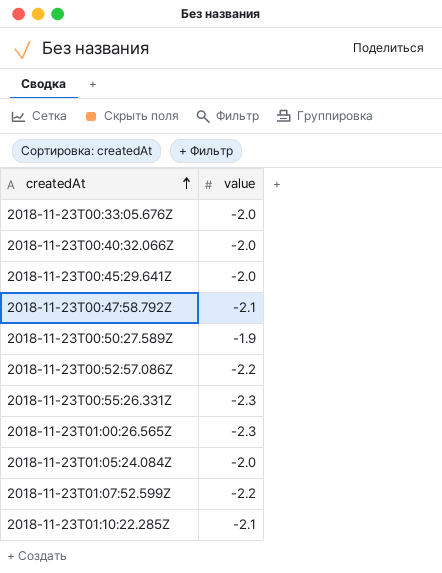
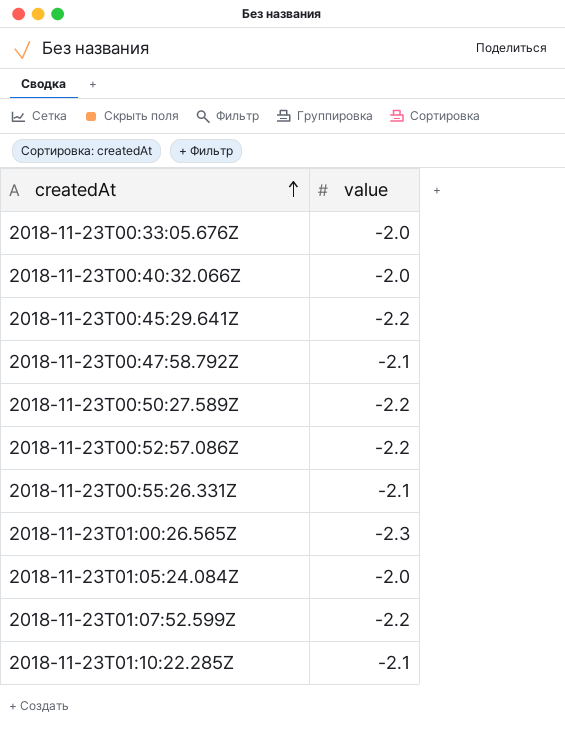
2018-11-23T00:45:29.641Z | value: -2.0 -> -2.2
2018-11-23T00:50:27.589Z | value: -1.9 -> -2.2
2018-11-23T00:55:26.331Z | value: -2.3 -> -2.1

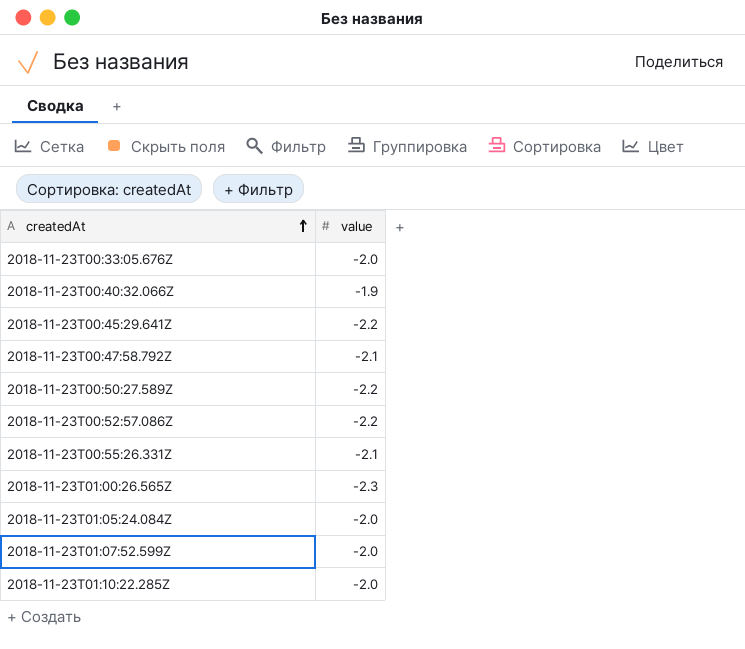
2018-11-23T00:40:32.066Z | value: -2.0 -> -1.9
2018-11-23T01:07:52.599Z | value: -2.2 -> -2.0
2018-11-23T01:10:22.285Z | value: -2.1 -> -2.0

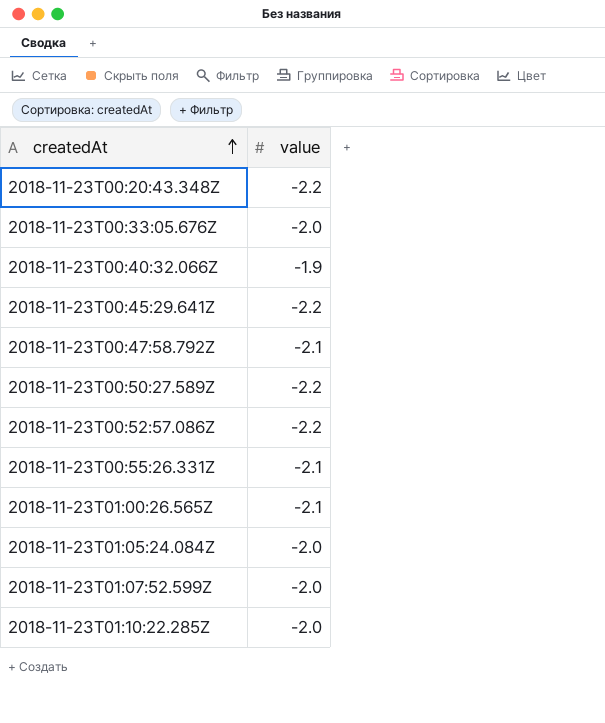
row 2018-11-23T00:20:43.348Z: none -> -2.2
2018-11-23T01:00:26.565Z | value: -2.3 -> -2.1

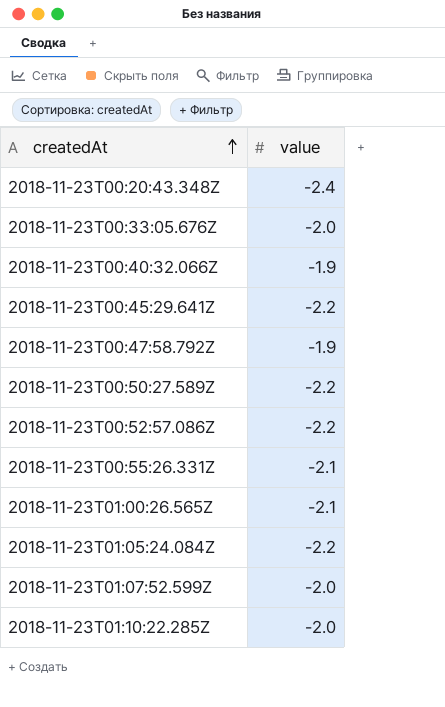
2018-11-23T00:20:43.348Z | value: -2.2 -> -2.4
2018-11-23T00:47:58.792Z | value: -2.1 -> -1.9
2018-11-23T01:05:24.084Z | value: -2.0 -> -2.2

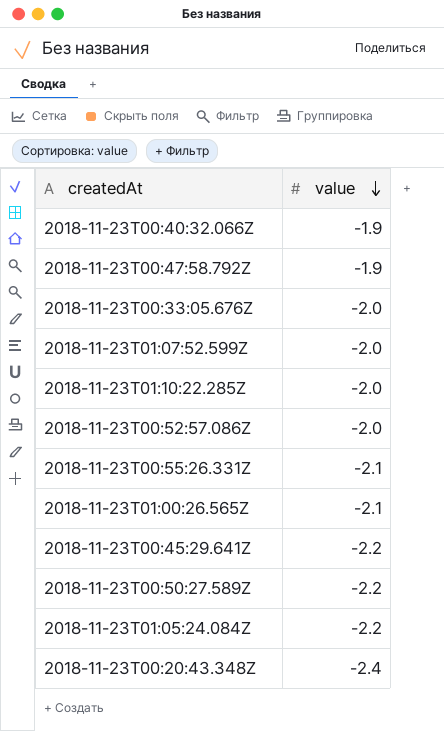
row order: createdAt ascending -> value descending
2018-11-23T00:52:57.086Z | value: -2.2 -> -2.0

